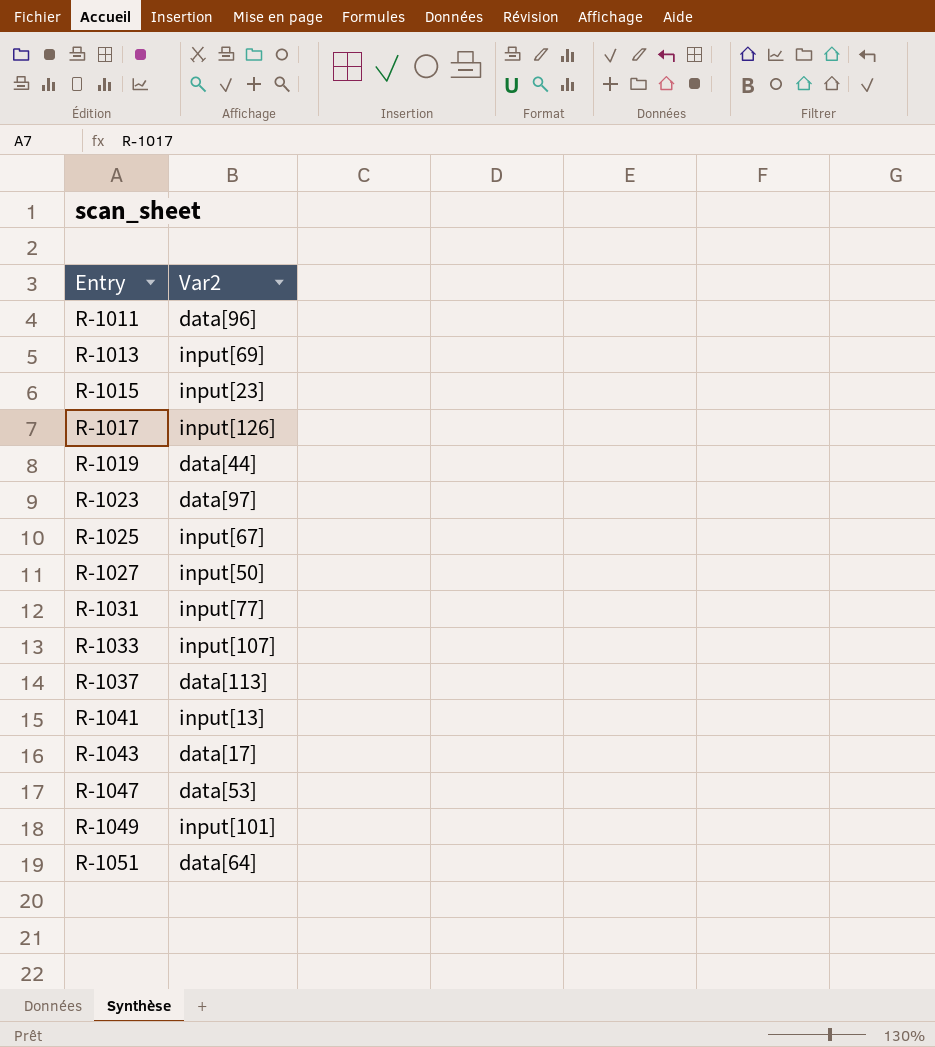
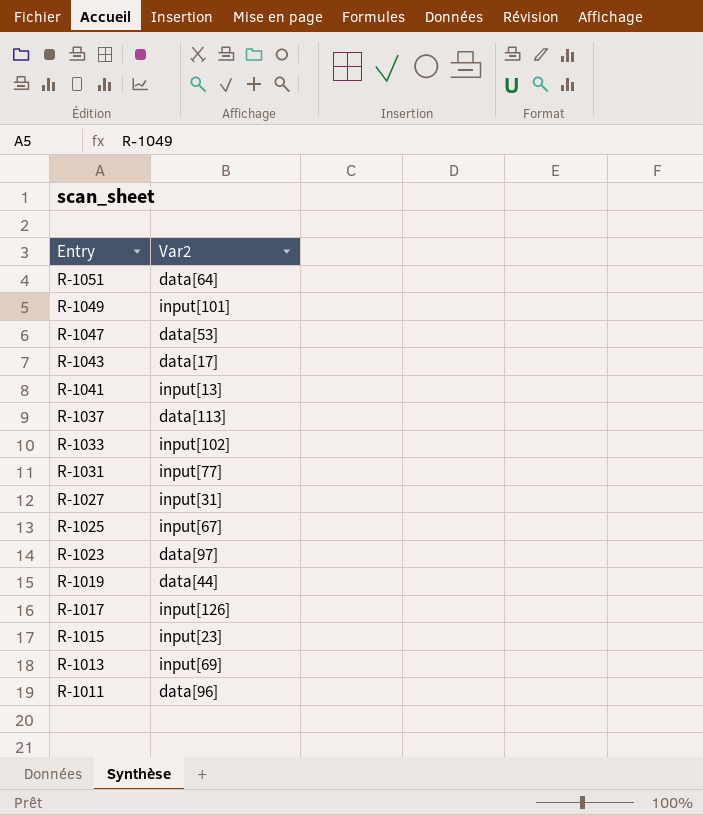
row order: Entry ascending -> Entry descending
R-1033 | Var2: input[107] -> input[102]
R-1027 | Var2: input[50] -> input[31]

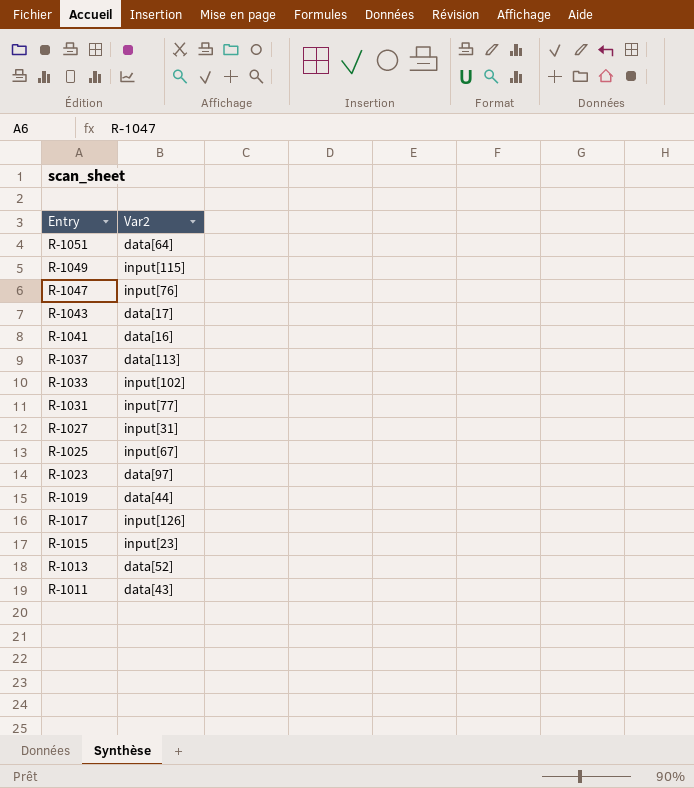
R-1049 | Var2: input[101] -> input[115]
R-1047 | Var2: data[53] -> input[76]
R-1041 | Var2: input[13] -> data[16]
R-1013 | Var2: input[69] -> data[52]
R-1011 | Var2: data[96] -> data[43]

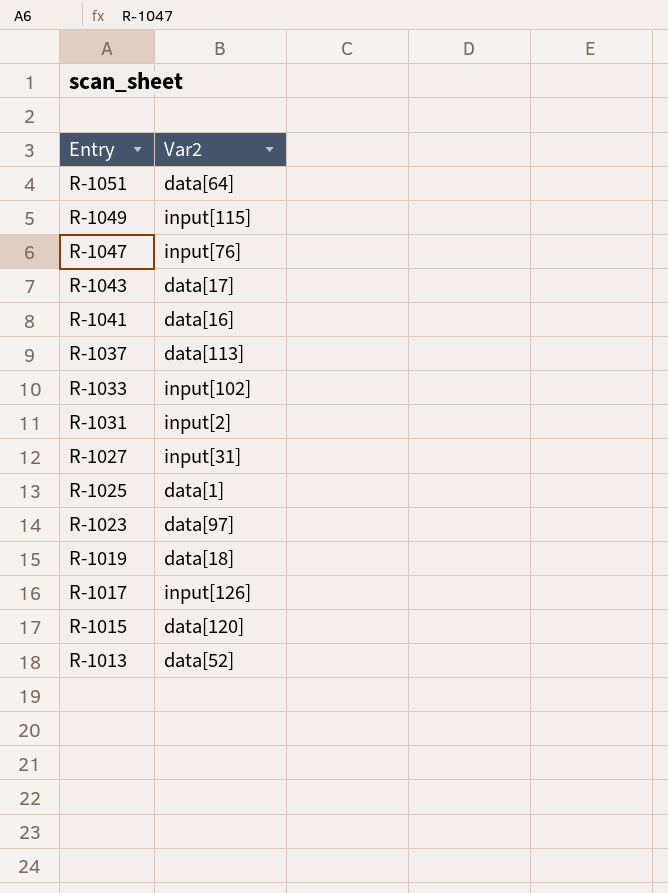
row R-1011: data[43] -> none
R-1031 | Var2: input[77] -> input[2]
R-1025 | Var2: input[67] -> data[1]
R-1019 | Var2: data[44] -> data[18]
R-1015 | Var2: input[23] -> data[120]

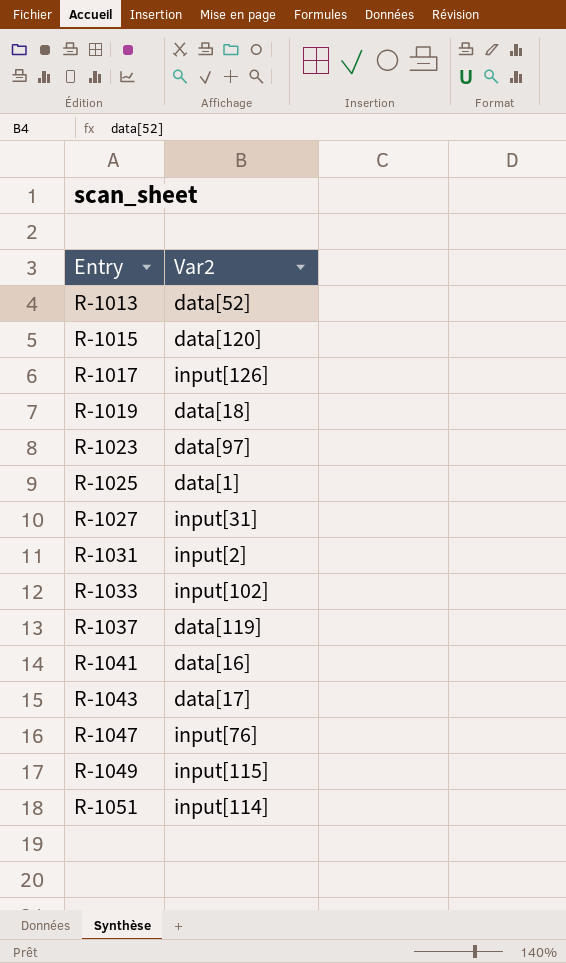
row order: Entry descending -> Entry ascending
R-1037 | Var2: data[113] -> data[119]
R-1051 | Var2: data[64] -> input[114]

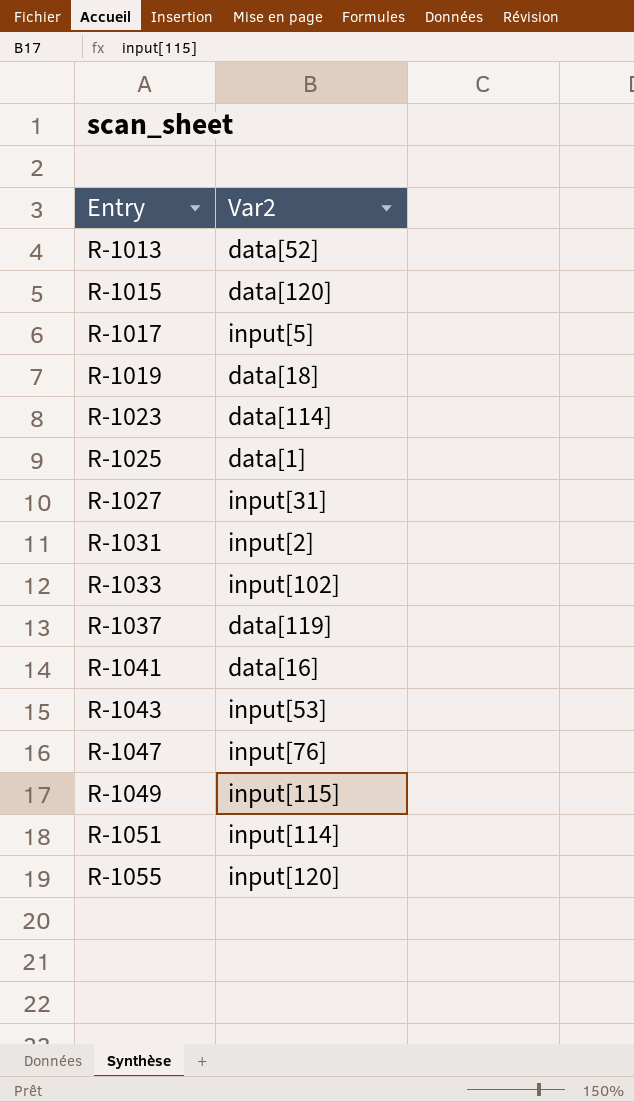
R-1017 | Var2: input[126] -> input[5]
R-1023 | Var2: data[97] -> data[114]
R-1043 | Var2: data[17] -> input[53]
row R-1055: none -> input[120]

